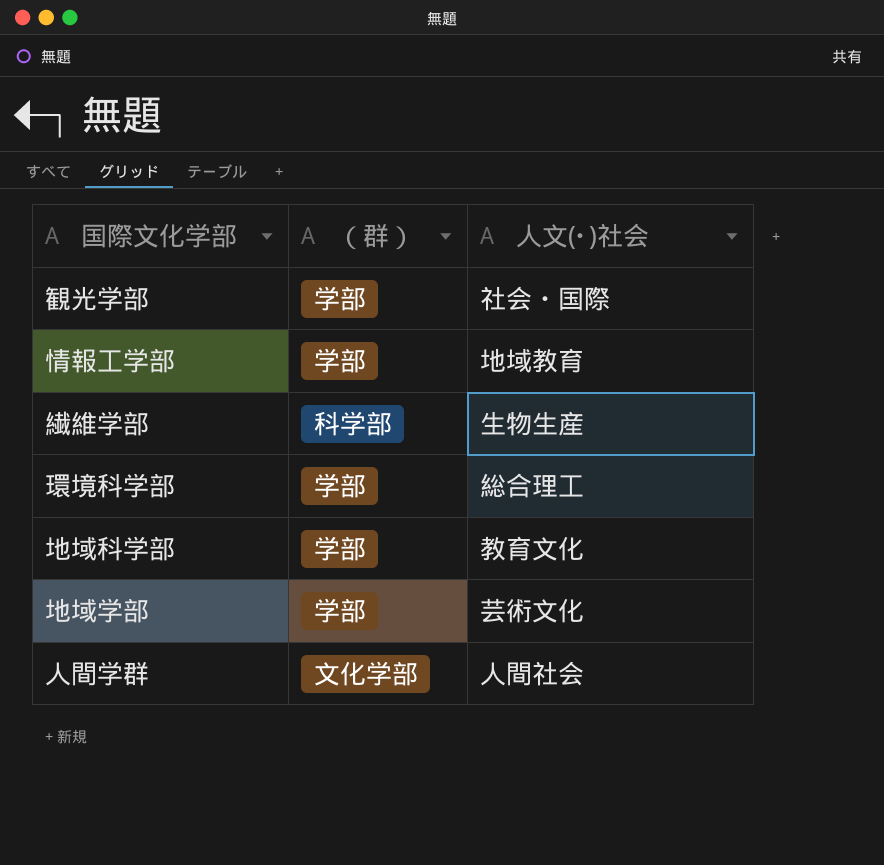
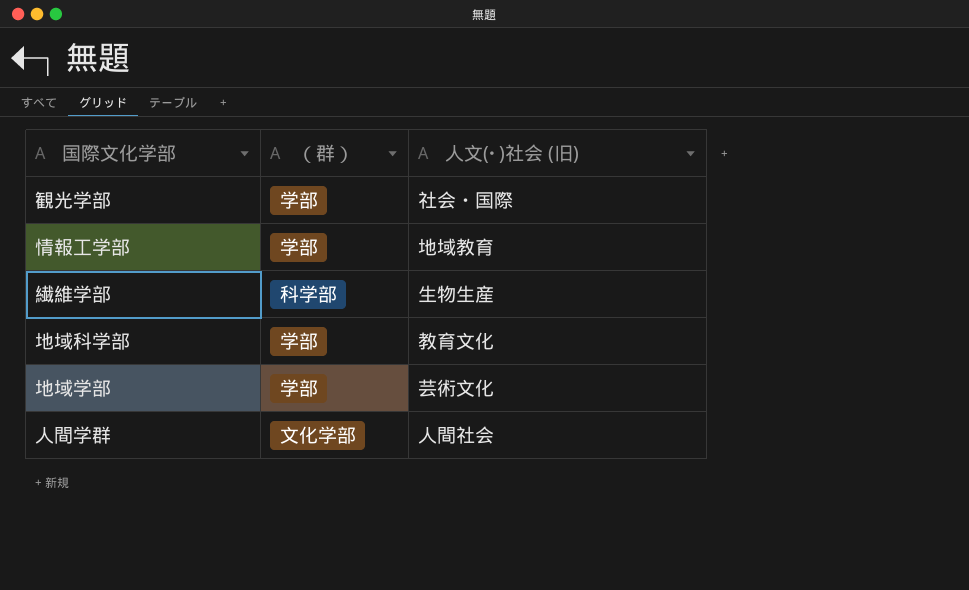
column name: 人文(･)社会 -> 人文(･)社会 (旧)
row 環境科学部: 学部 | 総合理工 -> none

